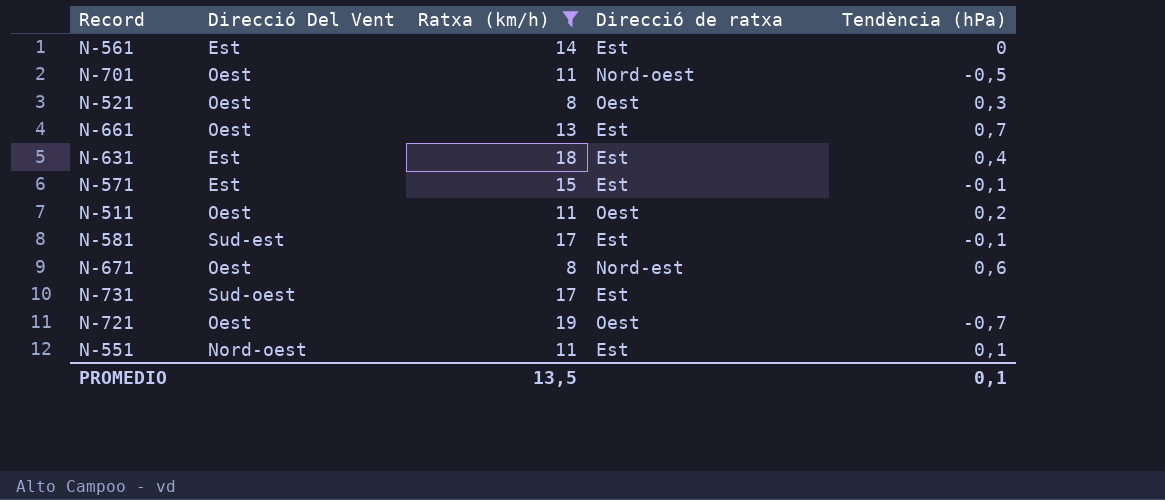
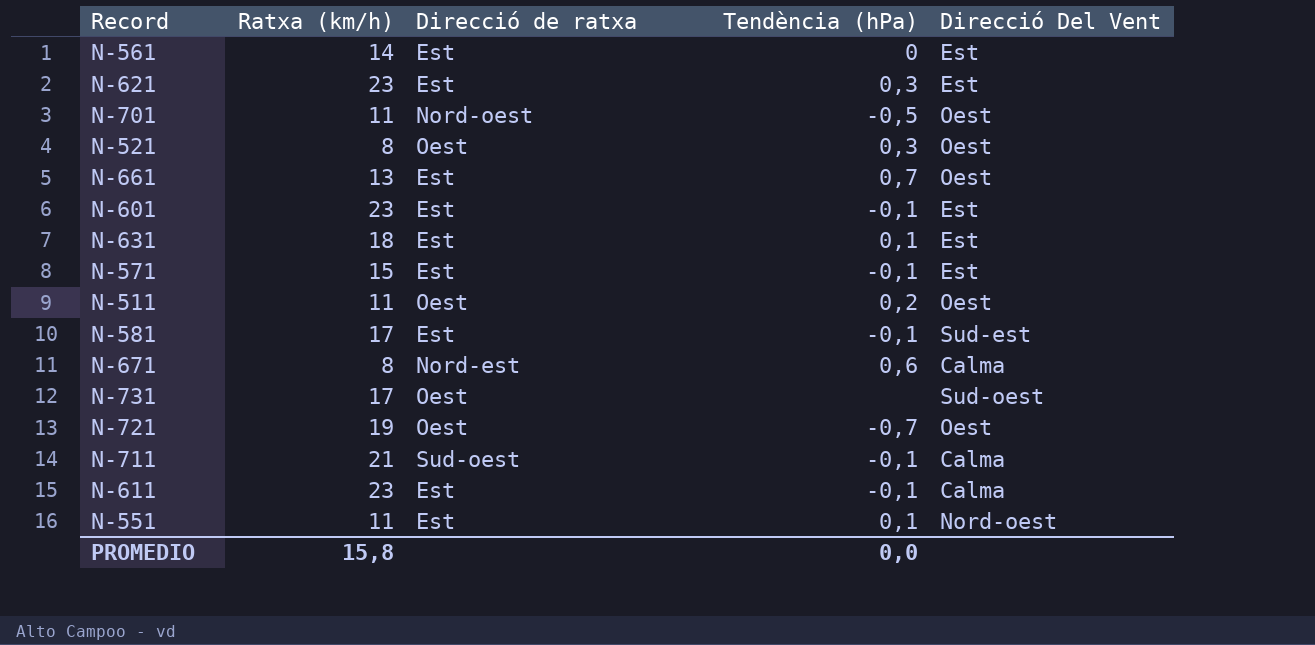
filter: Ratxa (km/h) <= 19 -> none
column Direcció Del Vent | position: 2 -> 5
N-631 | Tendència (hPa): 0,4 -> 0,1
N-671 | Direcció Del Vent: Oest -> Calma
N-731 | Direcció de ratxa: Est -> Oest
PROMEDIO | Ratxa (km/h): 13,5 -> 15,8
PROMEDIO | Tendència (hPa): 0,1 -> 0,0

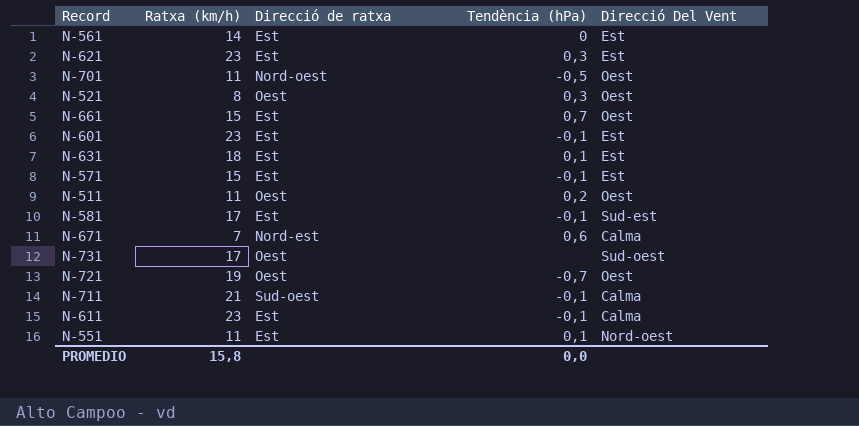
N-661 | Ratxa (km/h): 13 -> 15
N-671 | Ratxa (km/h): 8 -> 7

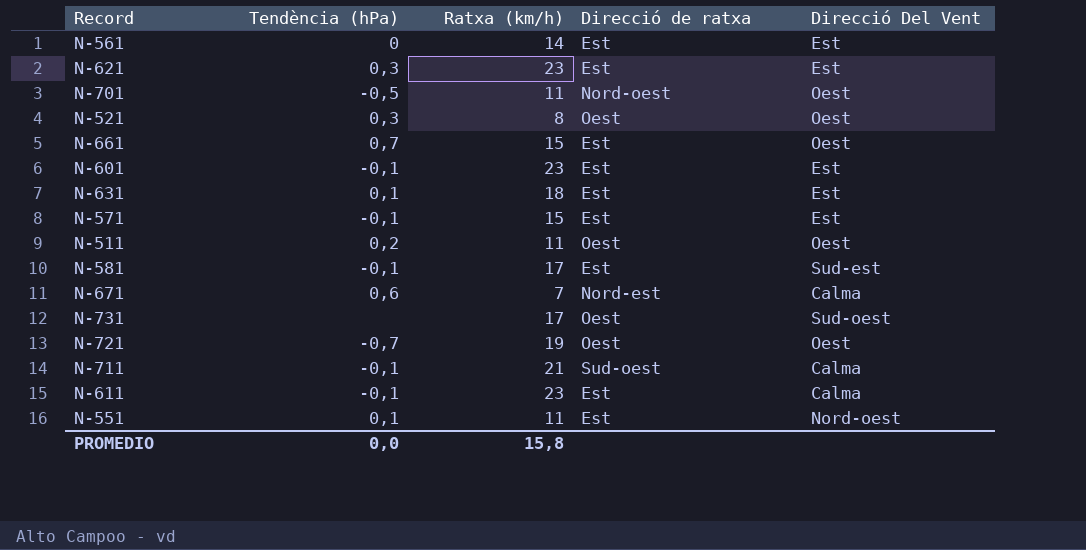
column Tendència (hPa) | position: 4 -> 2

